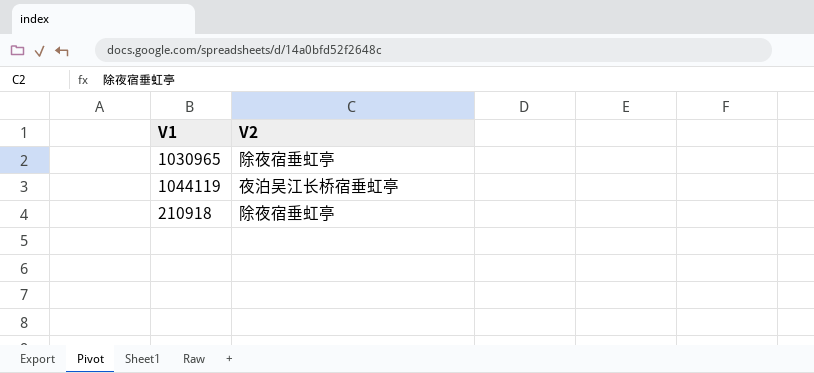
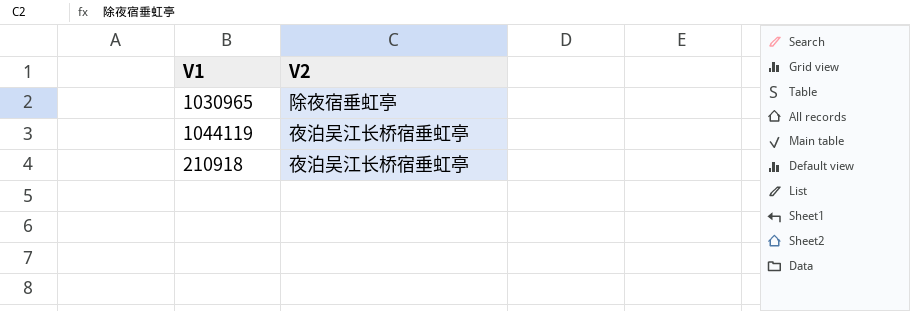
210918 | V2: 除夜宿垂虹亭 -> 夜泊吴江长桥宿垂虹亭

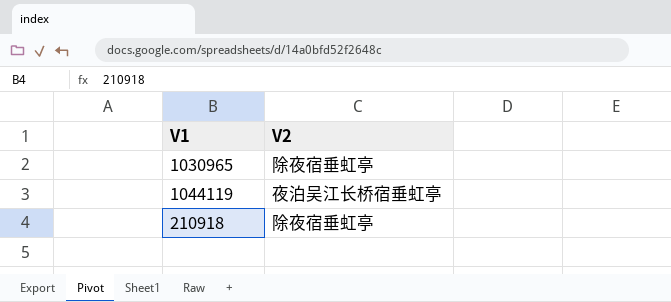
210918 | V2: 夜泊吴江长桥宿垂虹亭 -> 除夜宿垂虹亭

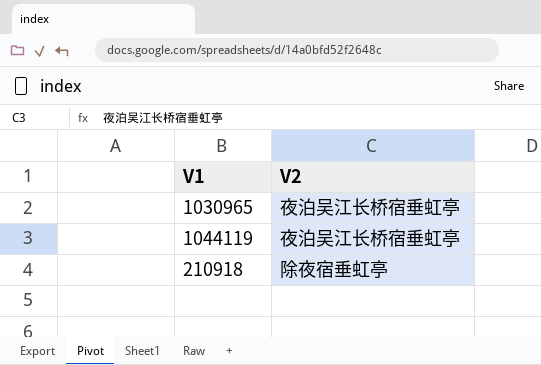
1030965 | V2: 除夜宿垂虹亭 -> 夜泊吴江长桥宿垂虹亭

